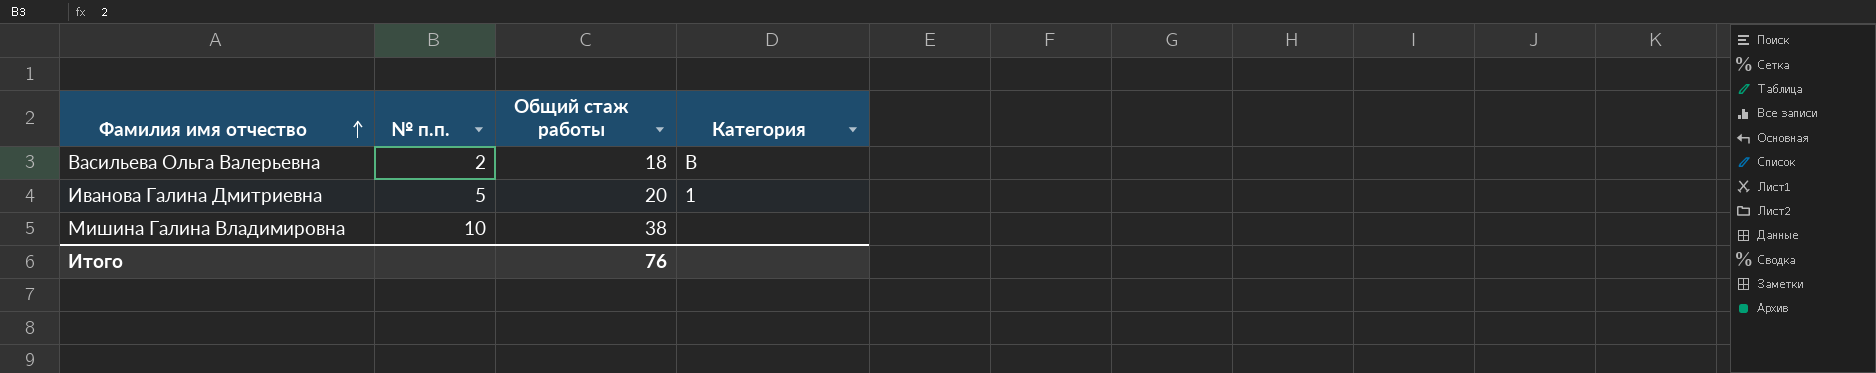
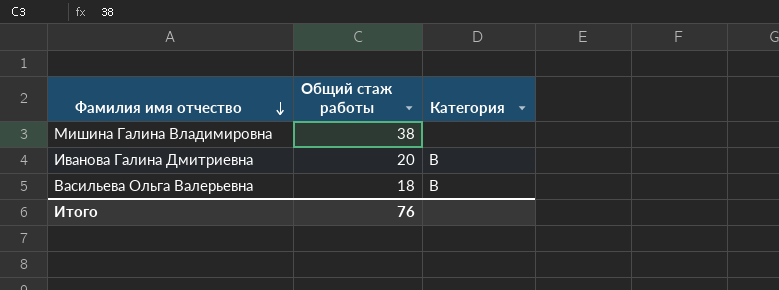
row order: Фамилия имя отчество ascending -> Фамилия имя отчество descending
column № п.п. | position: 2 -> none
Иванова Галина Дмитриевна | Категория: 1 -> В

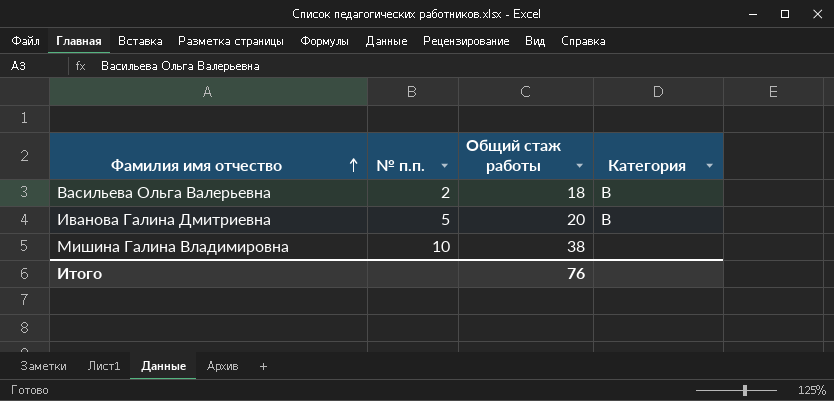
row order: Фамилия имя отчество descending -> Фамилия имя отчество ascending
column № п.п. | position: none -> 2

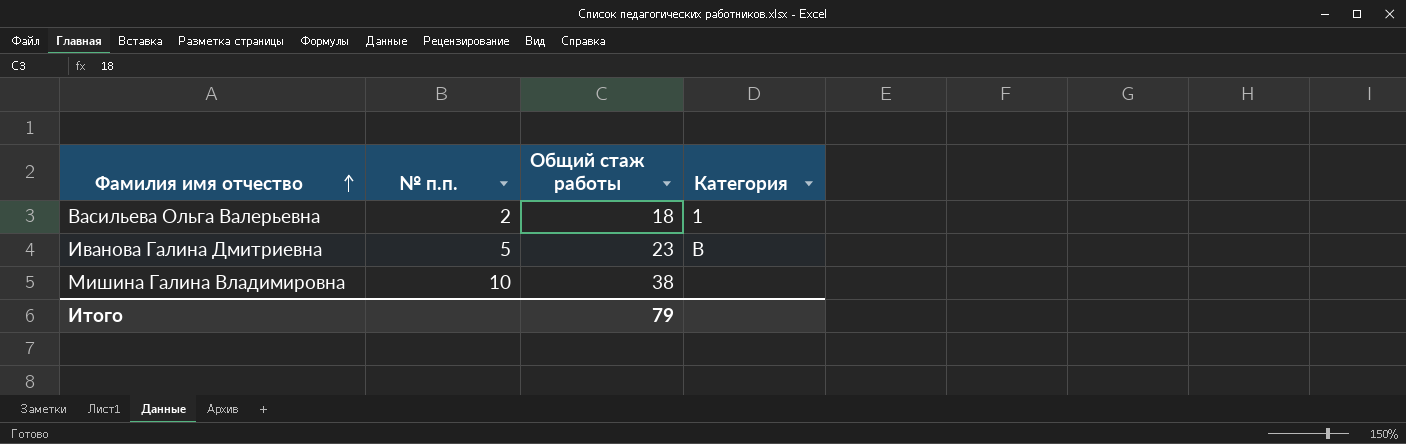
Васильева Ольга Валерьевна | Категория: В -> 1
Иванова Галина Дмитриевна | Общий стаж работы: 20 -> 23
Итого | Общий стаж работы: 76 -> 79

